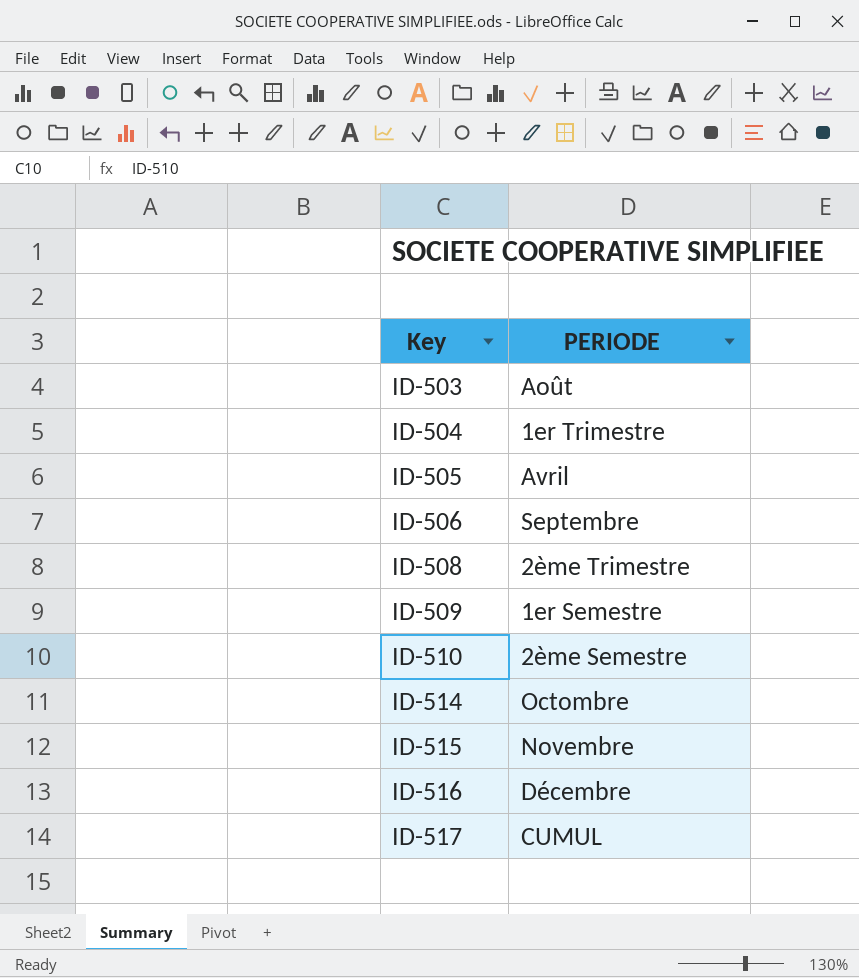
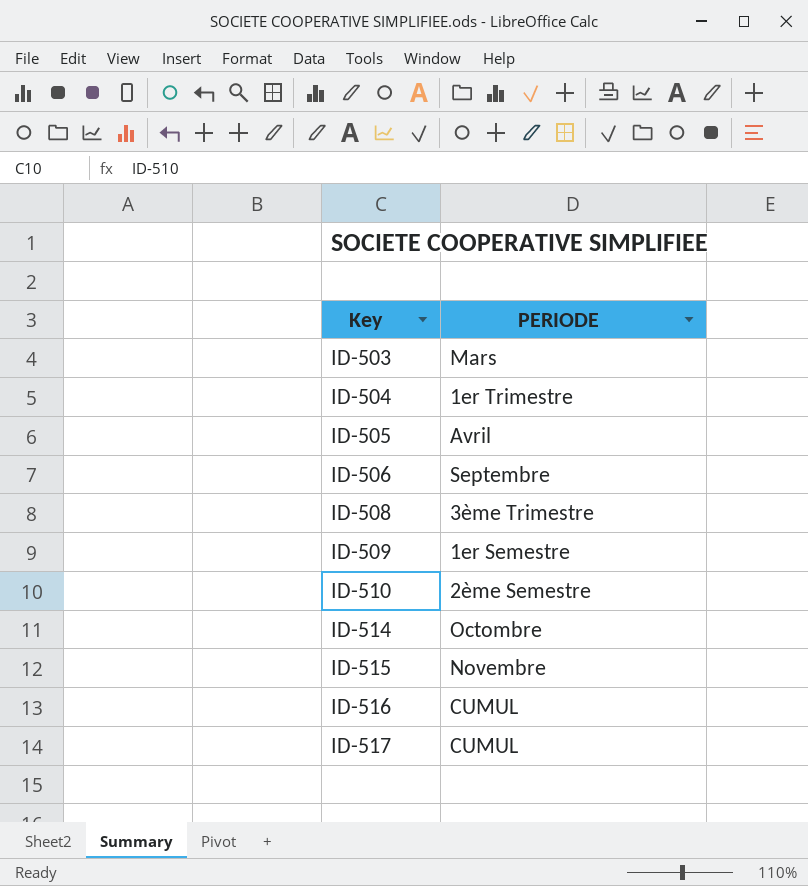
ID-503 | PERIODE: Août -> Mars
ID-508 | PERIODE: 2ème Trimestre -> 3ème Trimestre
ID-516 | PERIODE: Décembre -> CUMUL

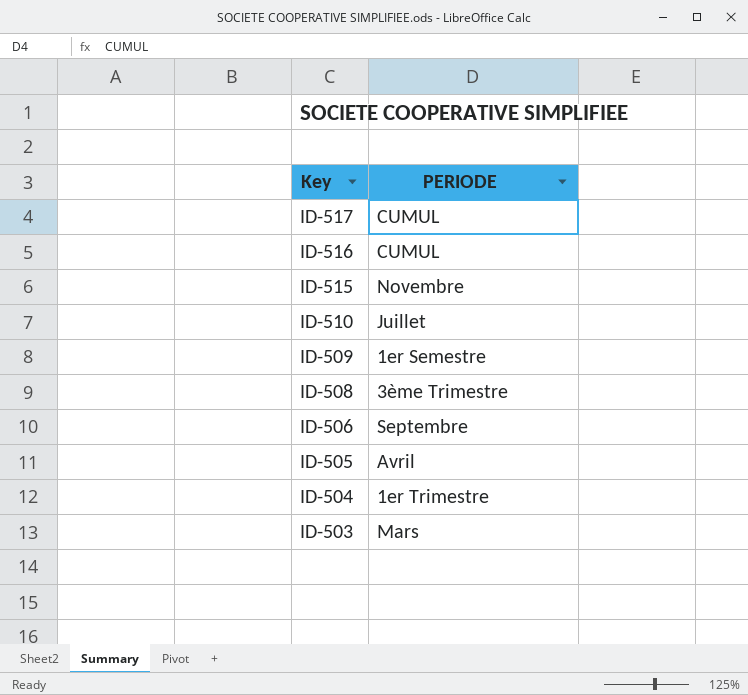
row order: Key ascending -> Key descending
row ID-514: Octombre -> none
ID-510 | PERIODE: 2ème Semestre -> Juillet

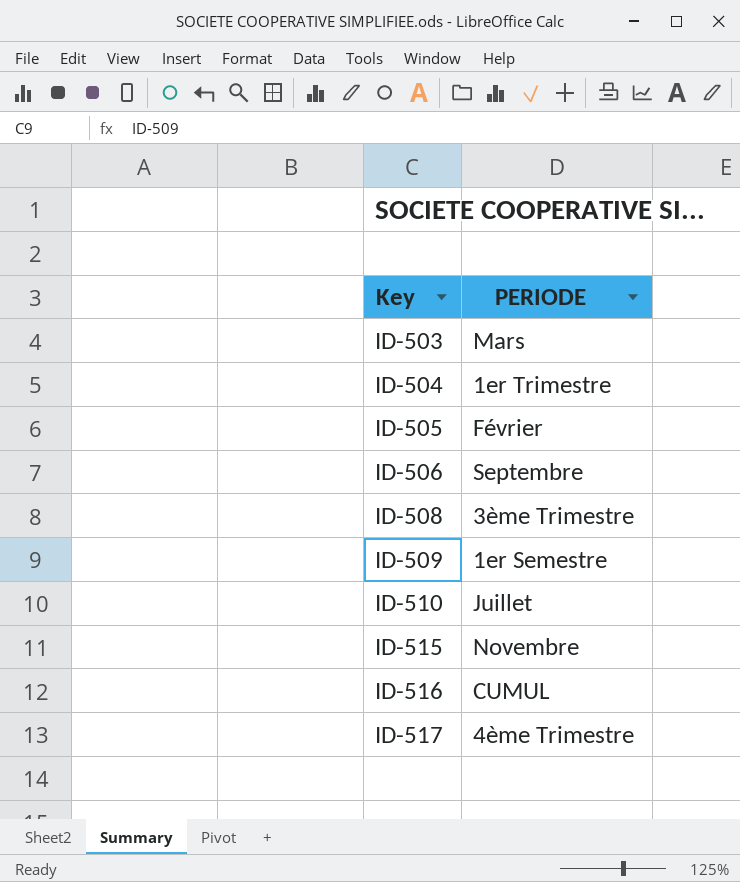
row order: Key descending -> Key ascending
ID-505 | PERIODE: Avril -> Février
ID-517 | PERIODE: CUMUL -> 4ème Trimestre

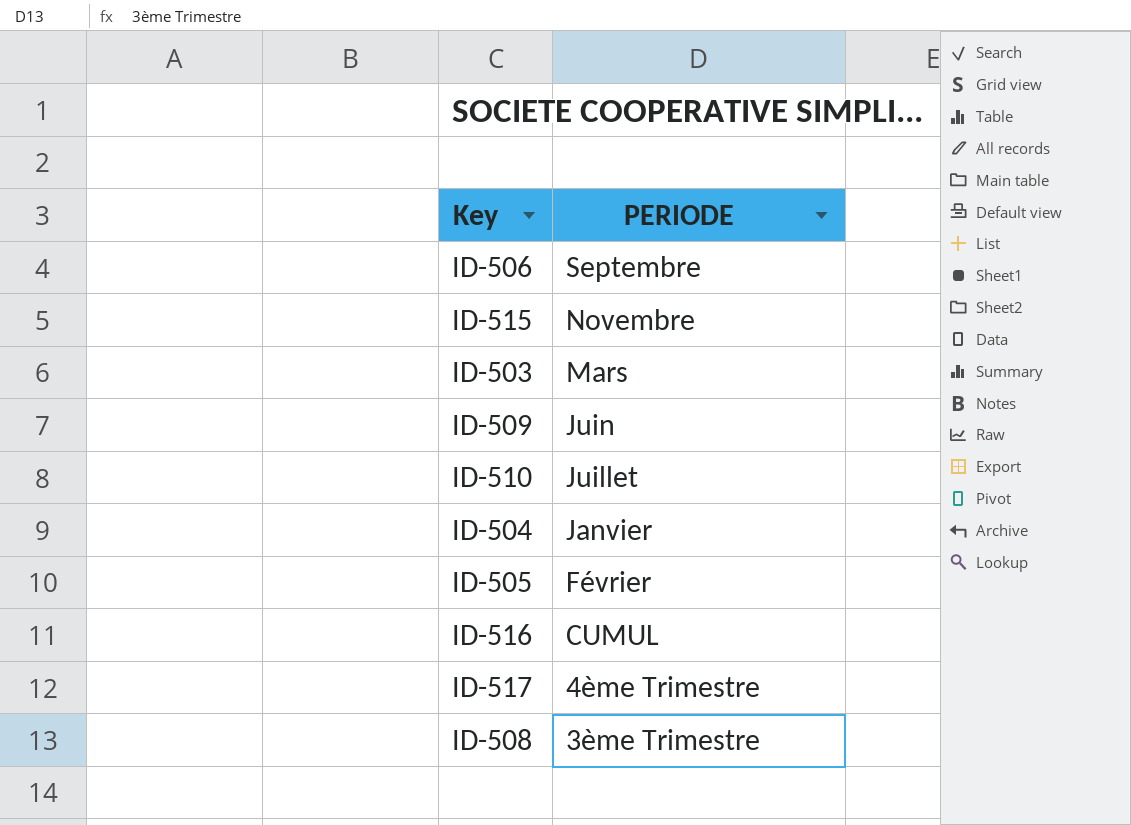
row order: Key ascending -> PERIODE descending
ID-509 | PERIODE: 1er Semestre -> Juin
ID-504 | PERIODE: 1er Trimestre -> Janvier

